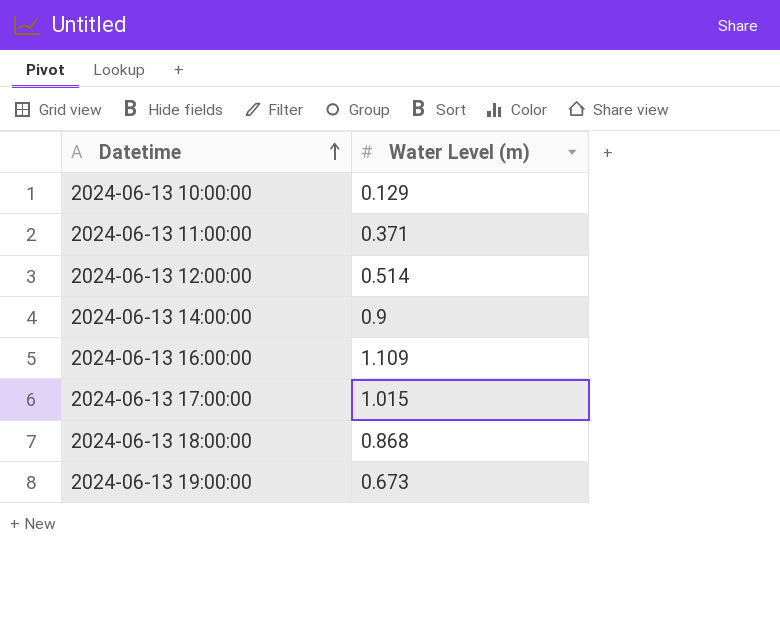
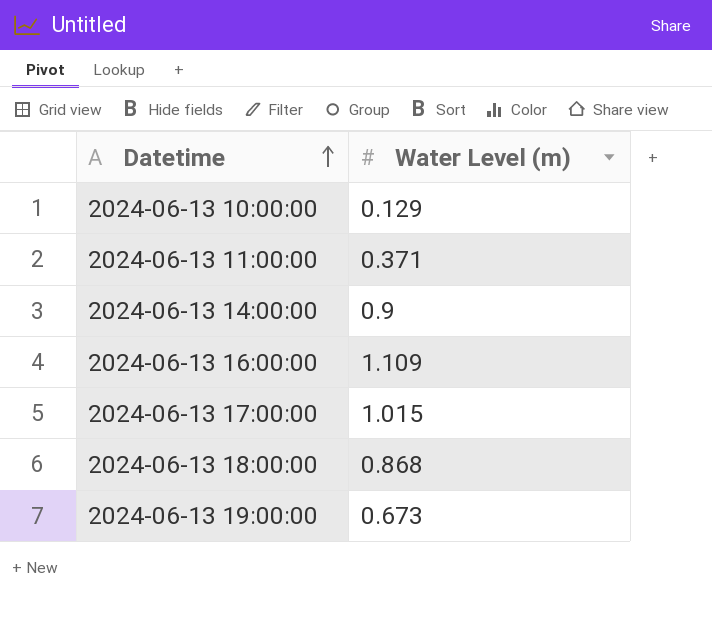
row 2024-06-13 12:00:00: 0.514 -> none

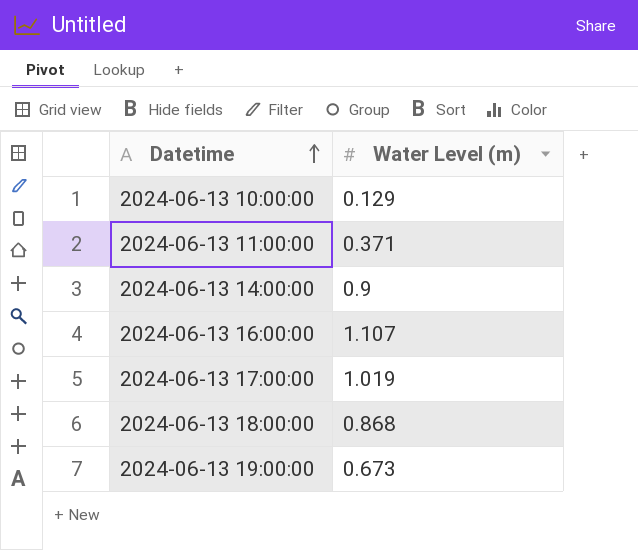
2024-06-13 16:00:00 | Water Level (m): 1.109 -> 1.107
2024-06-13 17:00:00 | Water Level (m): 1.015 -> 1.019

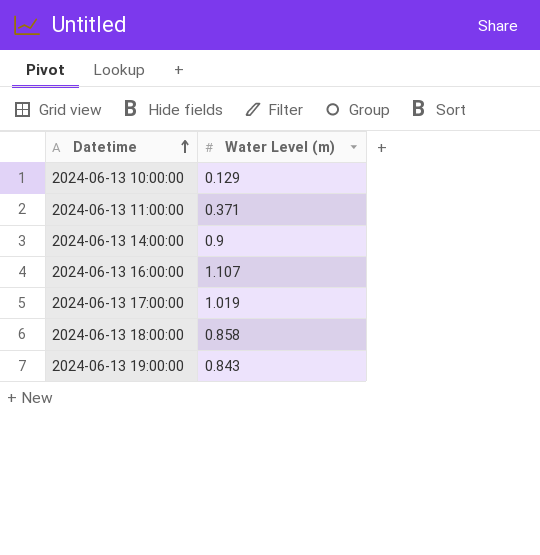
2024-06-13 18:00:00 | Water Level (m): 0.868 -> 0.858
2024-06-13 19:00:00 | Water Level (m): 0.673 -> 0.843

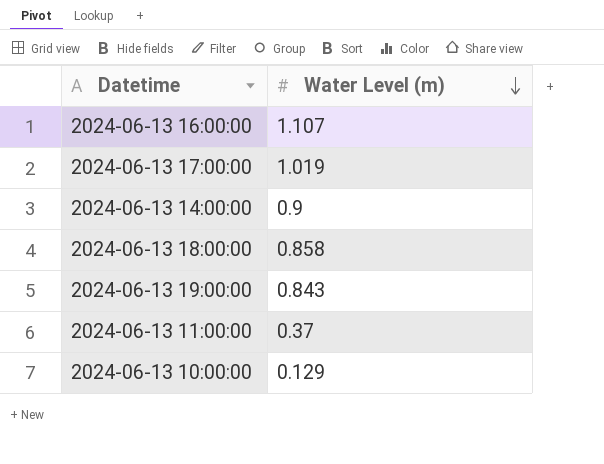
row order: Datetime ascending -> Water Level (m) descending
2024-06-13 11:00:00 | Water Level (m): 0.371 -> 0.37

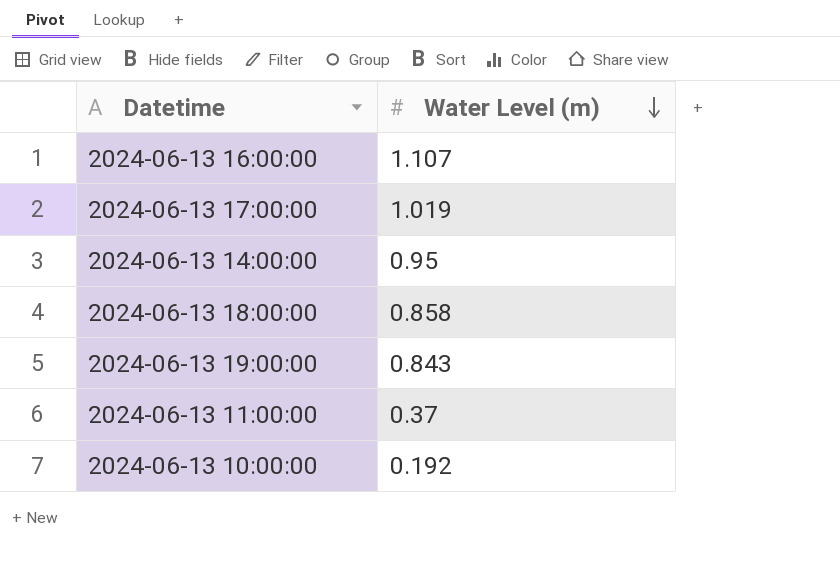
2024-06-13 14:00:00 | Water Level (m): 0.9 -> 0.95
2024-06-13 10:00:00 | Water Level (m): 0.129 -> 0.192

